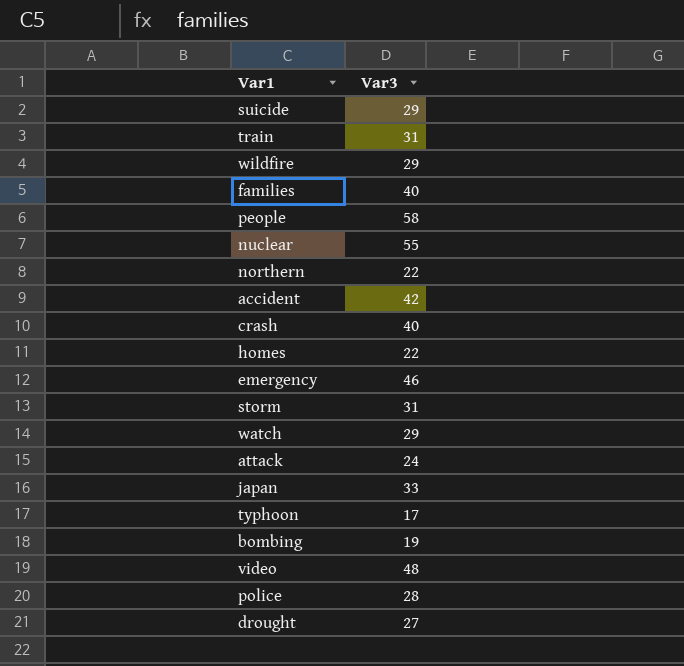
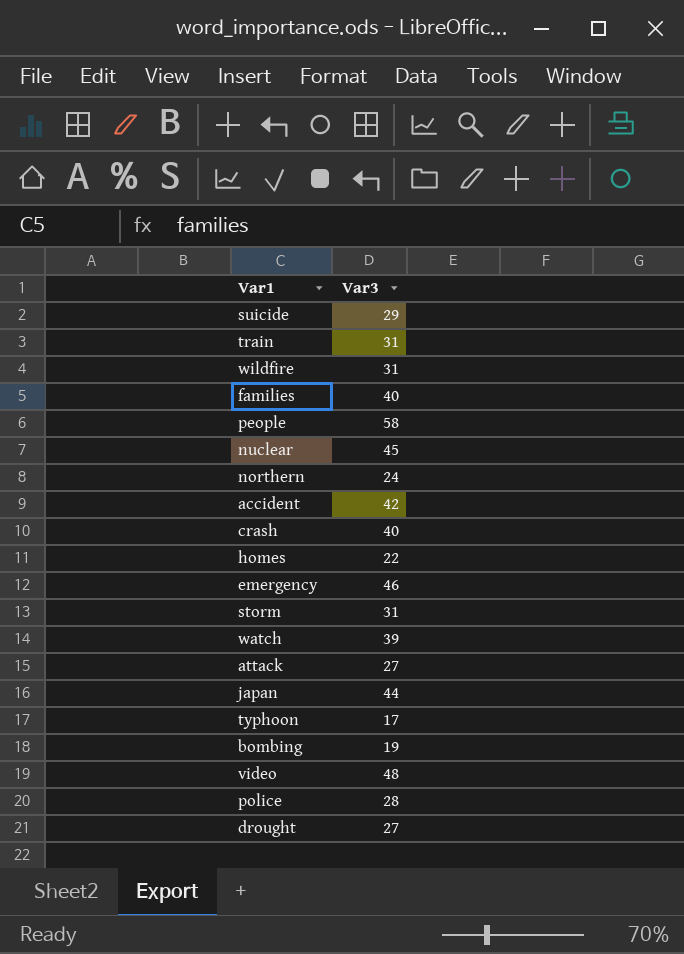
wildfire | Var3: 29 -> 31
nuclear | Var3: 55 -> 45
northern | Var3: 22 -> 24
watch | Var3: 29 -> 39
attack | Var3: 24 -> 27
japan | Var3: 33 -> 44

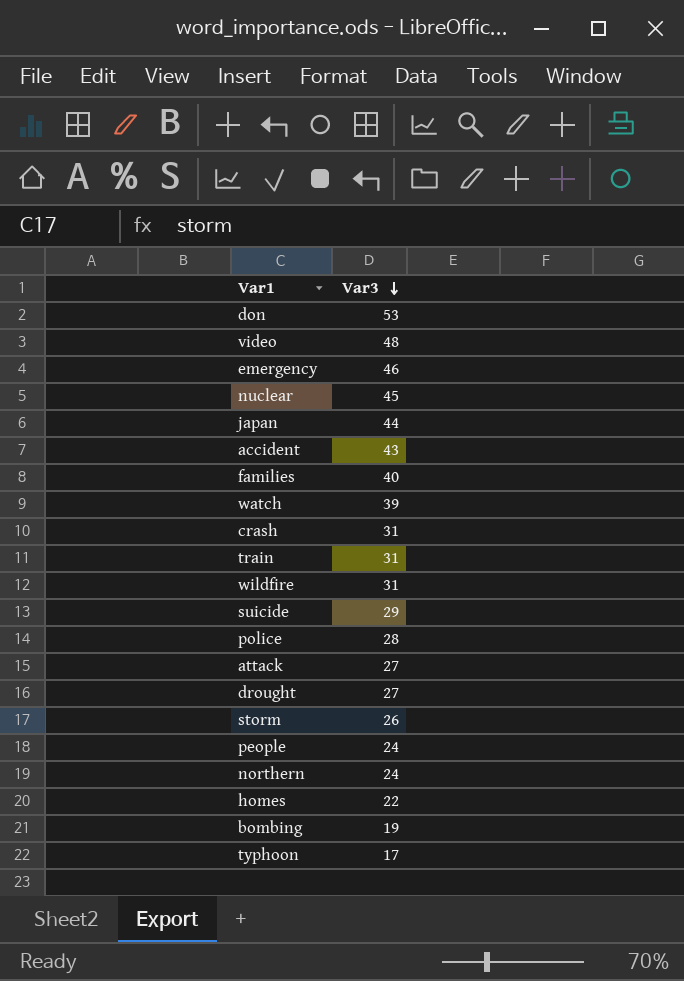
row order: none -> Var3 descending
row don: none -> 53
accident | Var3: 42 -> 43
crash | Var3: 40 -> 31
storm | Var3: 31 -> 26
people | Var3: 58 -> 24

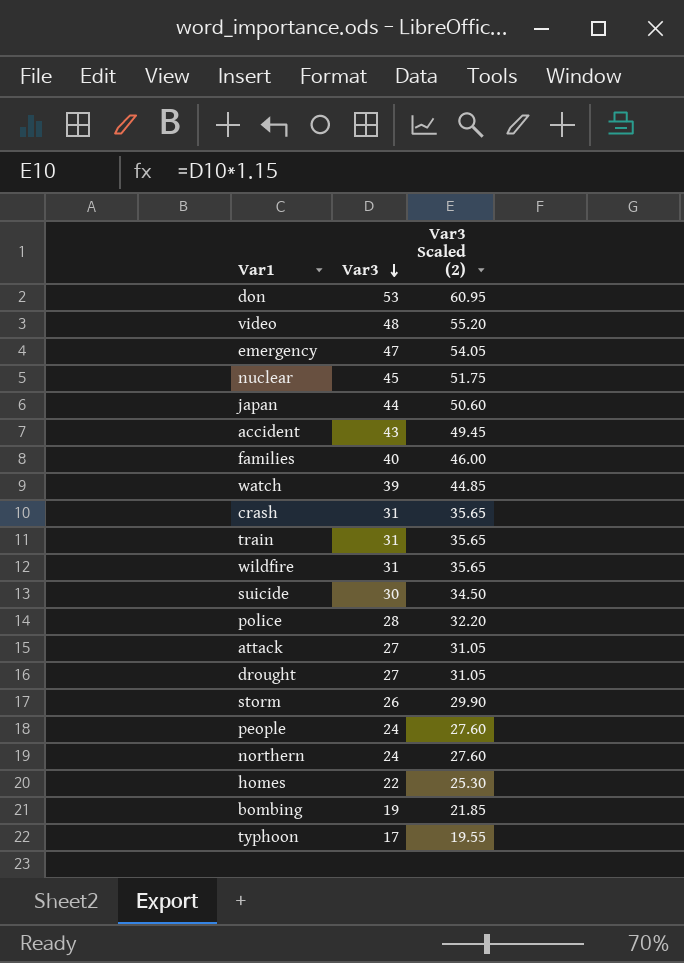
column Var3 Scaled (2) | formula: none -> [Var3] * 1.15
emergency | Var3: 46 -> 47
suicide | Var3: 29 -> 30

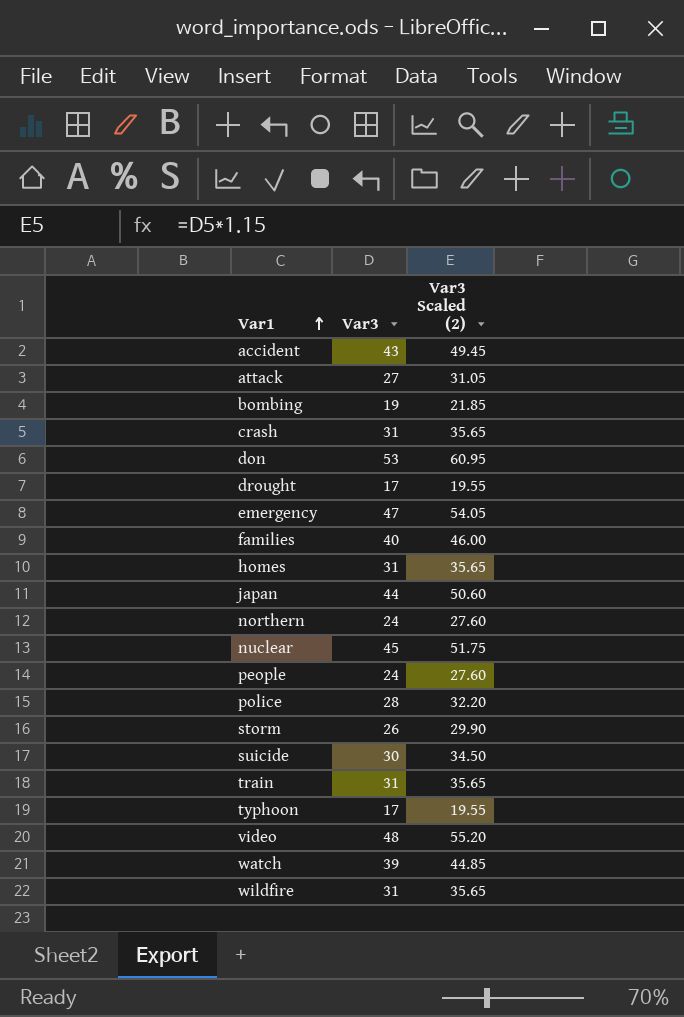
row order: Var3 descending -> Var1 ascending
drought | Var3: 27 -> 17
drought | Var3 Scaled (2): 31.05 -> 19.55
homes | Var3: 22 -> 31
homes | Var3 Scaled (2): 25.30 -> 35.65

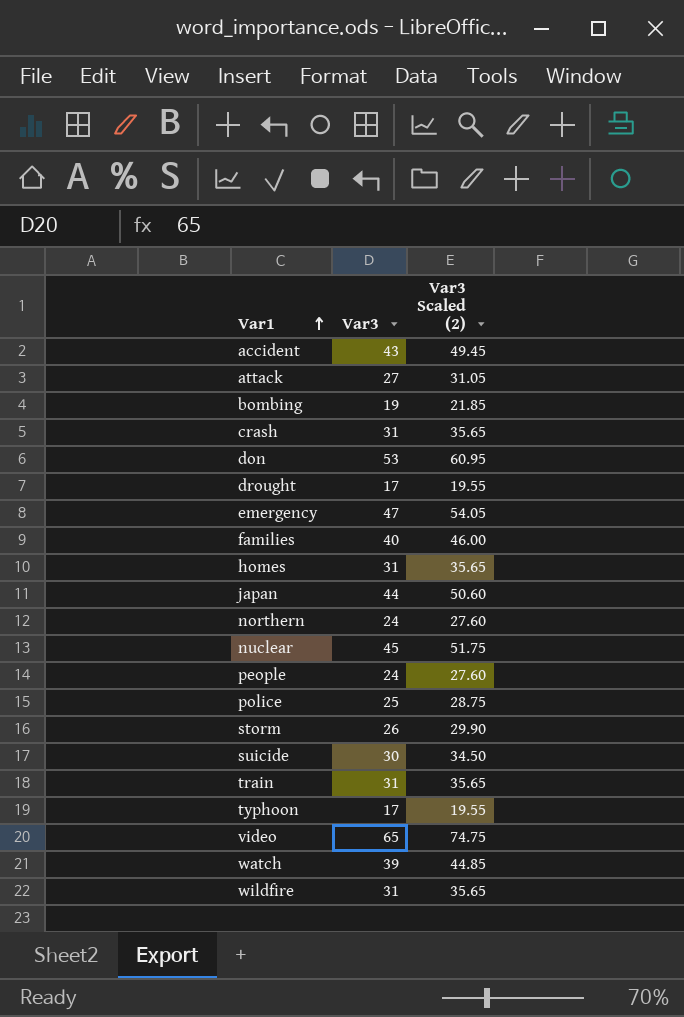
police | Var3: 28 -> 25
police | Var3 Scaled (2): 32.20 -> 28.75
video | Var3: 48 -> 65
video | Var3 Scaled (2): 55.20 -> 74.75

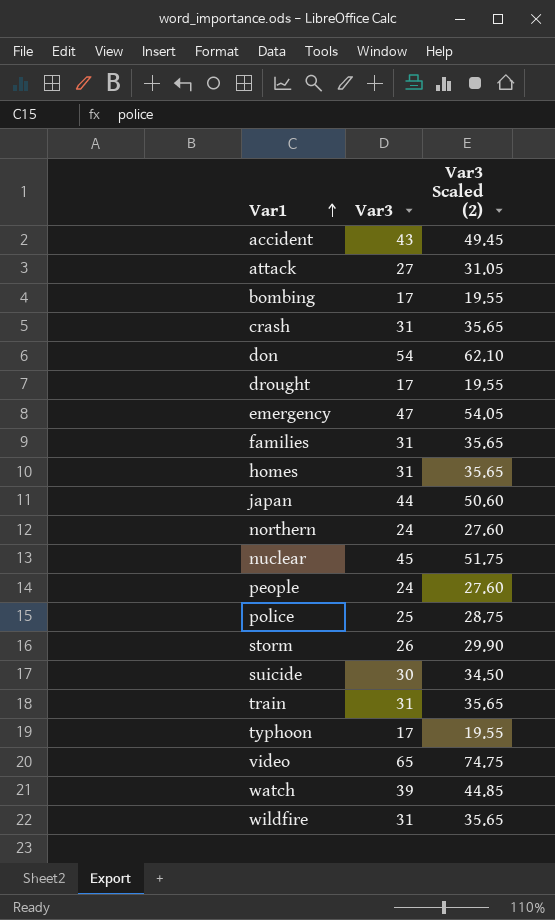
bombing | Var3: 19 -> 17
bombing | Var3 Scaled (2): 21.85 -> 19.55
don | Var3: 53 -> 54
don | Var3 Scaled (2): 60.95 -> 62.10
families | Var3: 40 -> 31
families | Var3 Scaled (2): 46.00 -> 35.65

